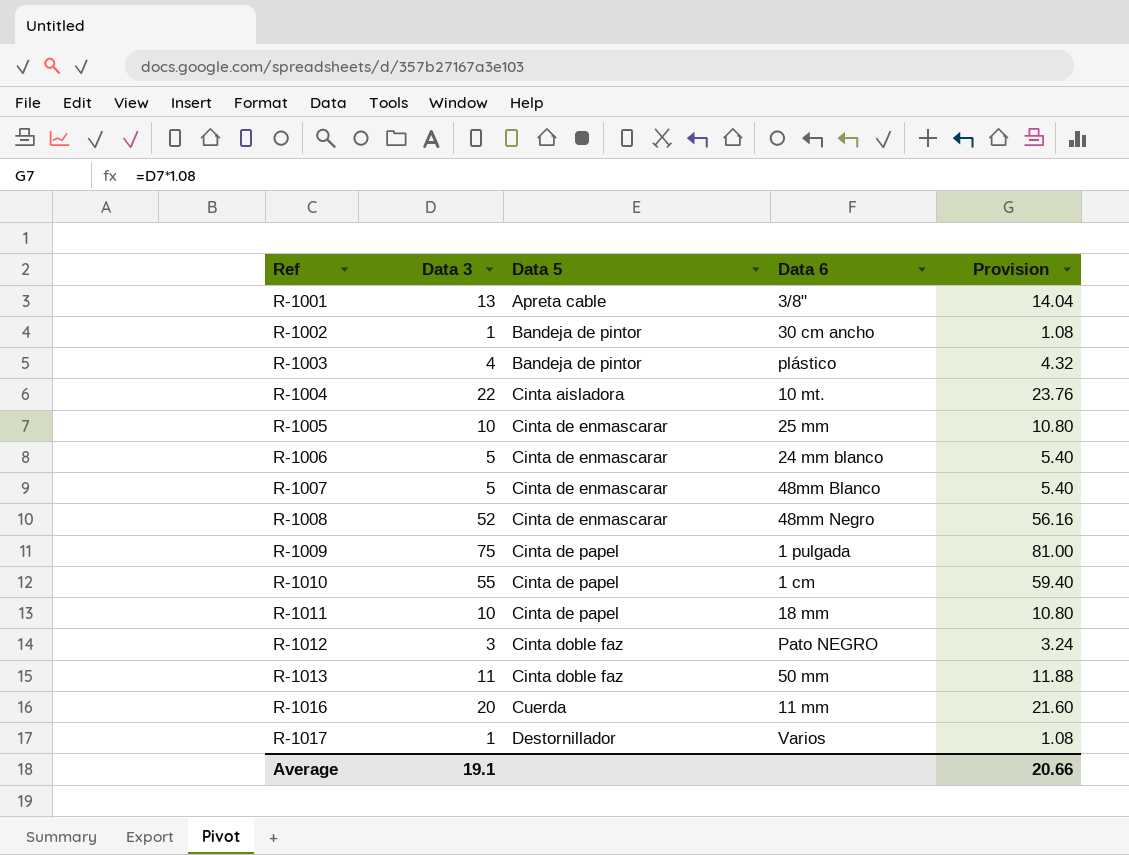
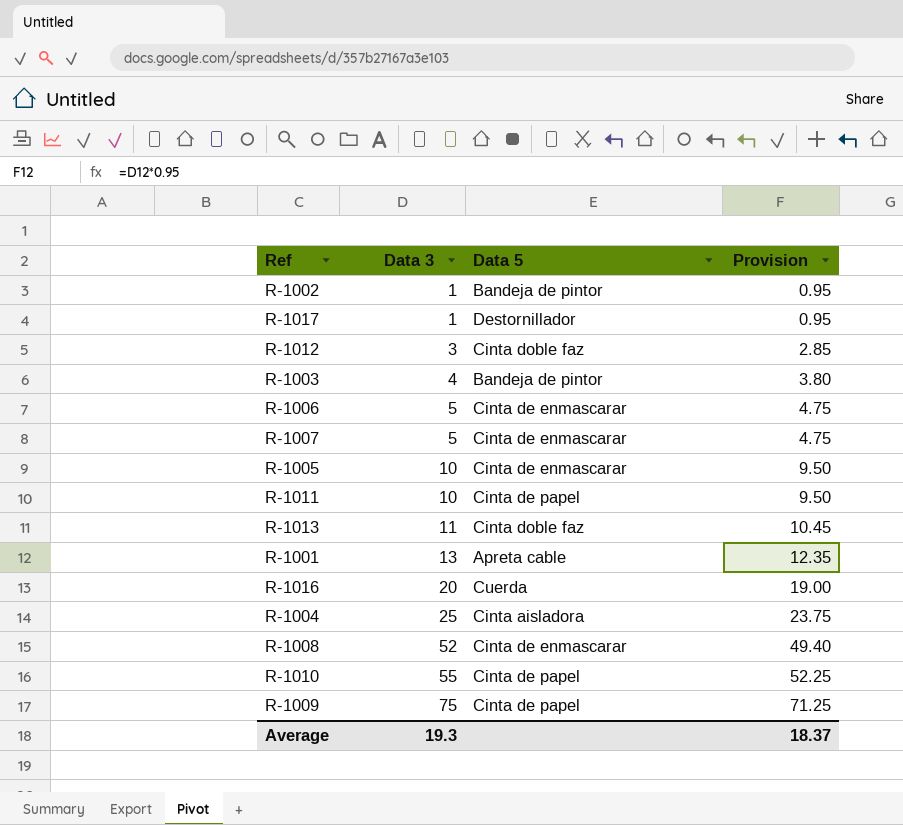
row order: Ref ascending -> Data 3 ascending
column Data 6 | position: 4 -> none
column Provision | formula: [Data 3] * 1.08 -> [Data 3] * 0.95
R-1004 | Data 3: 22 -> 25
Average | Data 3: 19.1 -> 19.3
Average | Provision: 20.66 -> 18.37

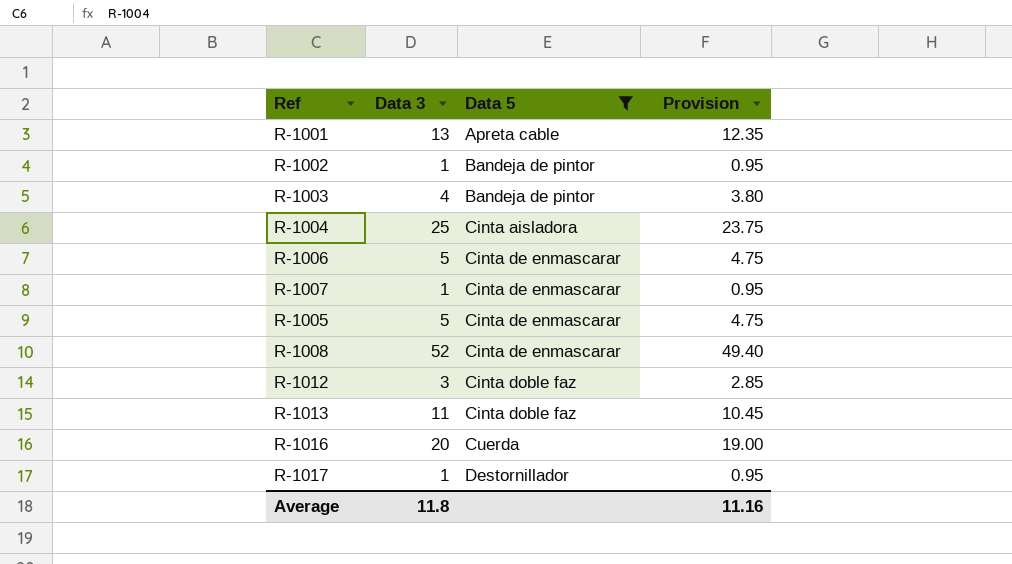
filter: none -> Data 5 != Cinta de papel
row order: Data 3 ascending -> Data 5 ascending
R-1007 | Data 3: 5 -> 1
R-1007 | Provision: 4.75 -> 0.95
R-1005 | Data 3: 10 -> 5
R-1005 | Provision: 9.50 -> 4.75
Average | Data 3: 19.3 -> 11.8
Average | Provision: 18.37 -> 11.16

